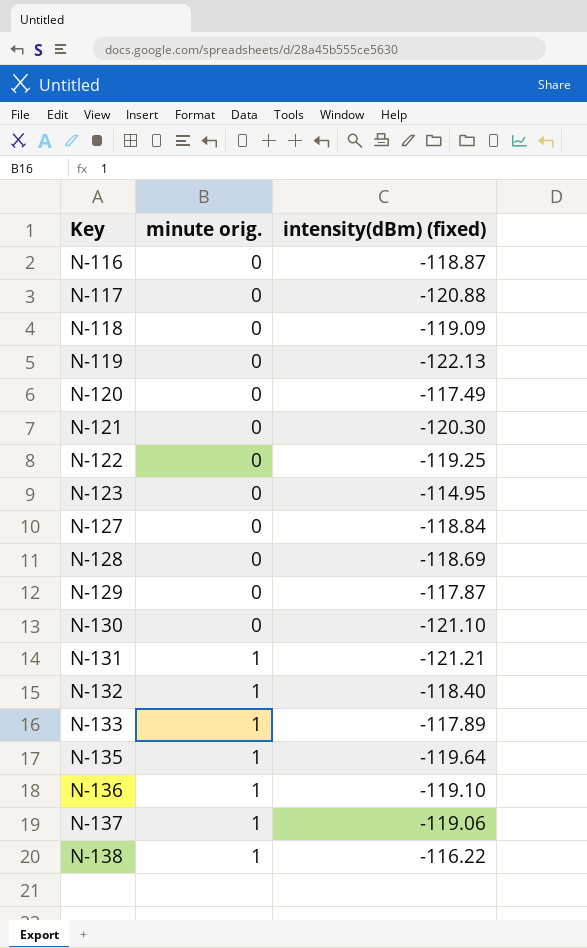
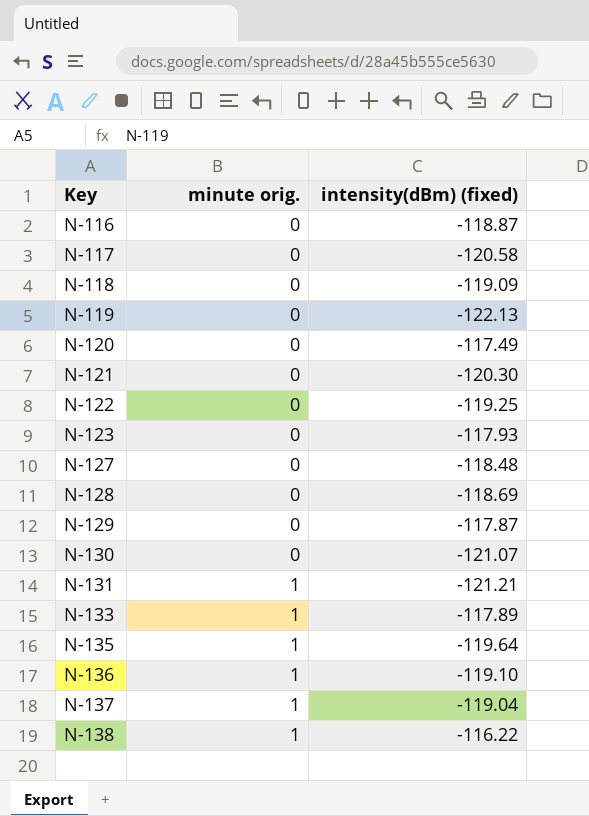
row N-132: 1 | -118.40 -> none
N-117 | intensity(dBm) (fixed): -120.88 -> -120.58
N-123 | intensity(dBm) (fixed): -114.95 -> -117.93
N-127 | intensity(dBm) (fixed): -118.84 -> -118.48
N-130 | intensity(dBm) (fixed): -121.10 -> -121.07
N-137 | intensity(dBm) (fixed): -119.06 -> -119.04

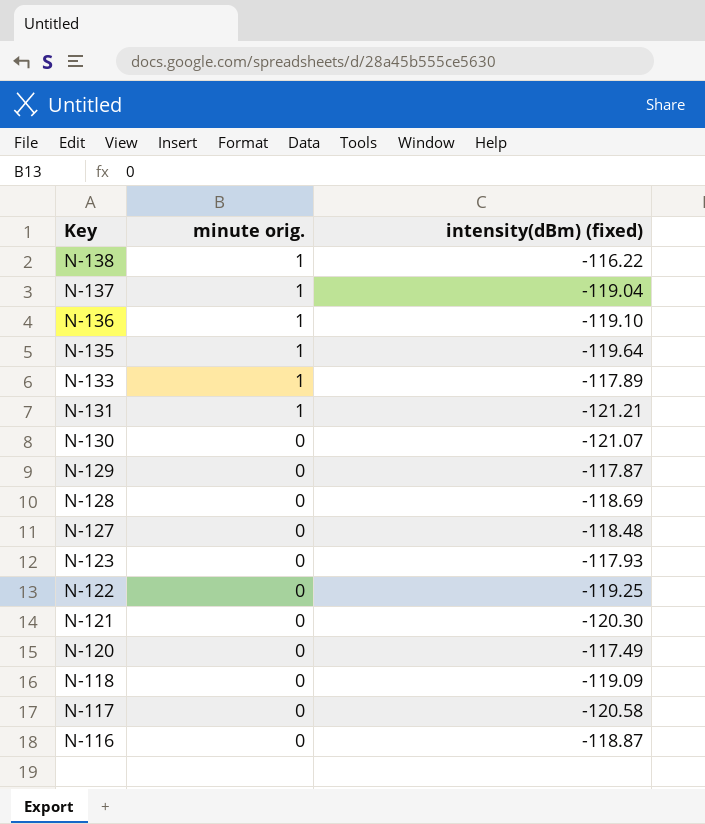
row order: Key ascending -> Key descending
row N-119: 0 | -122.13 -> none

